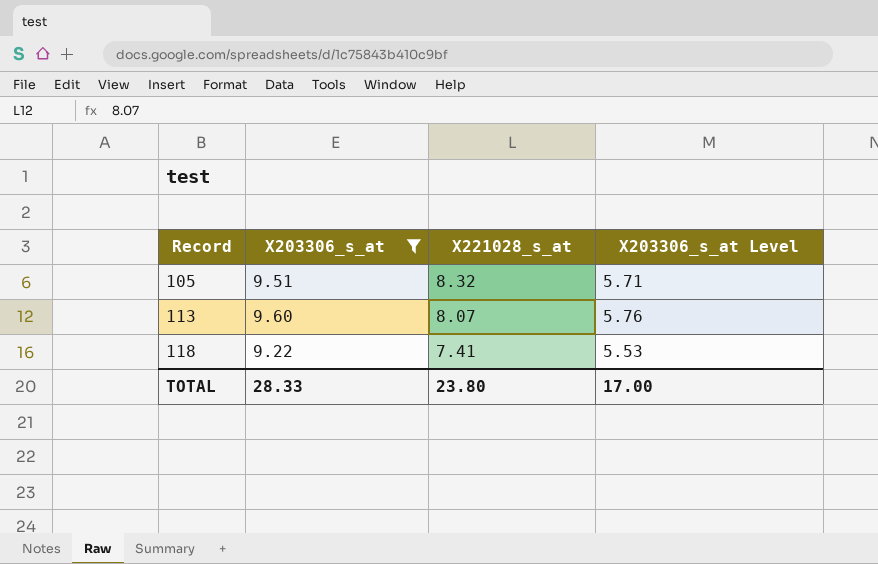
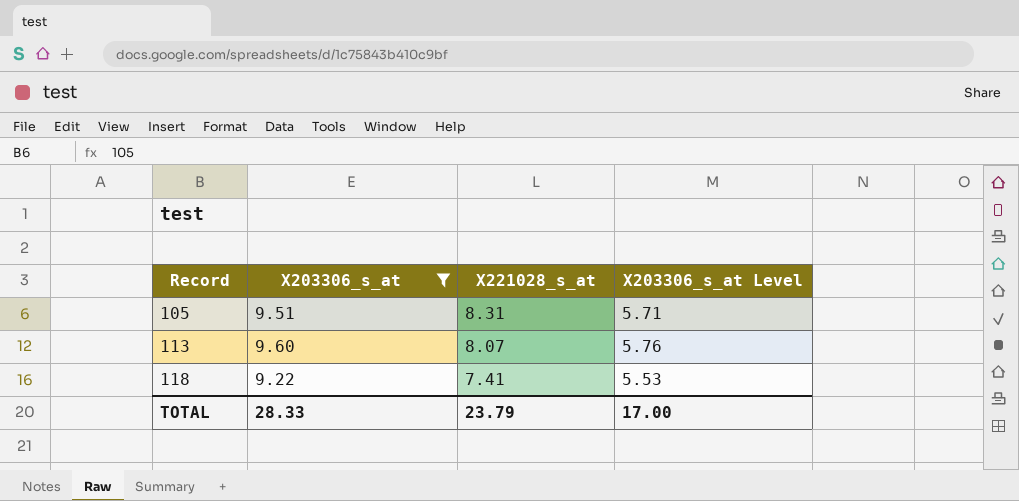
105 | X221028_s_at: 8.32 -> 8.31
TOTAL | X221028_s_at: 23.80 -> 23.79

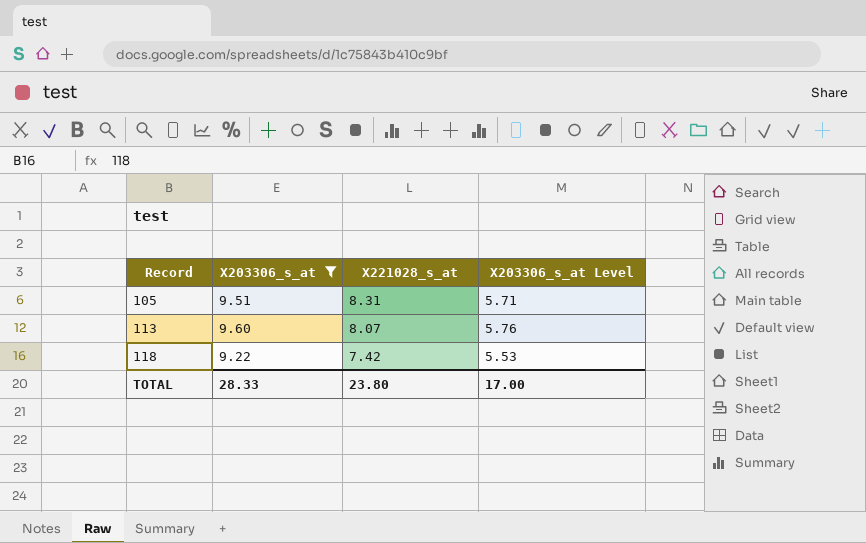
118 | X221028_s_at: 7.41 -> 7.42
TOTAL | X221028_s_at: 23.79 -> 23.80

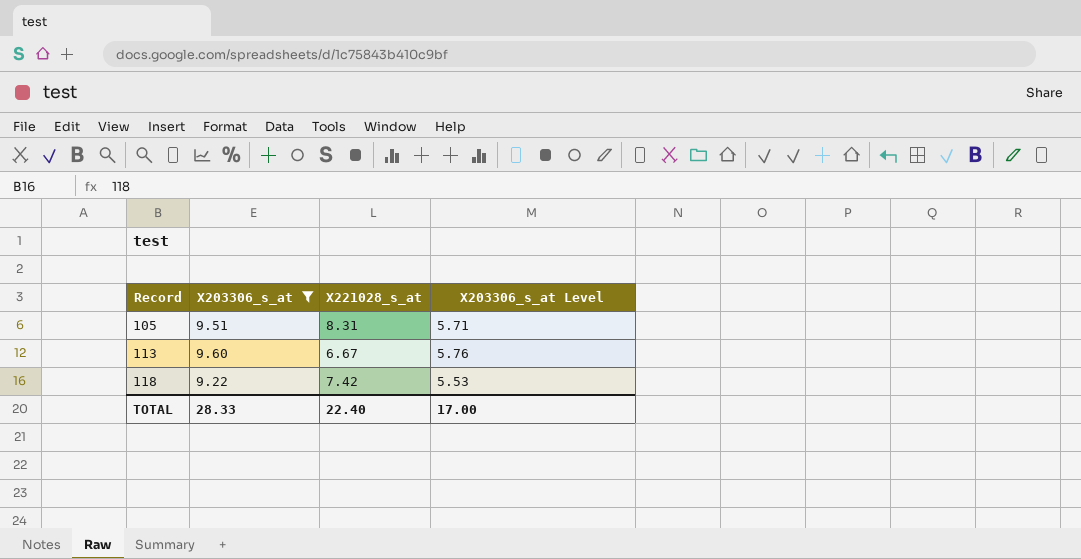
113 | X221028_s_at: 8.07 -> 6.67
TOTAL | X221028_s_at: 23.80 -> 22.40

